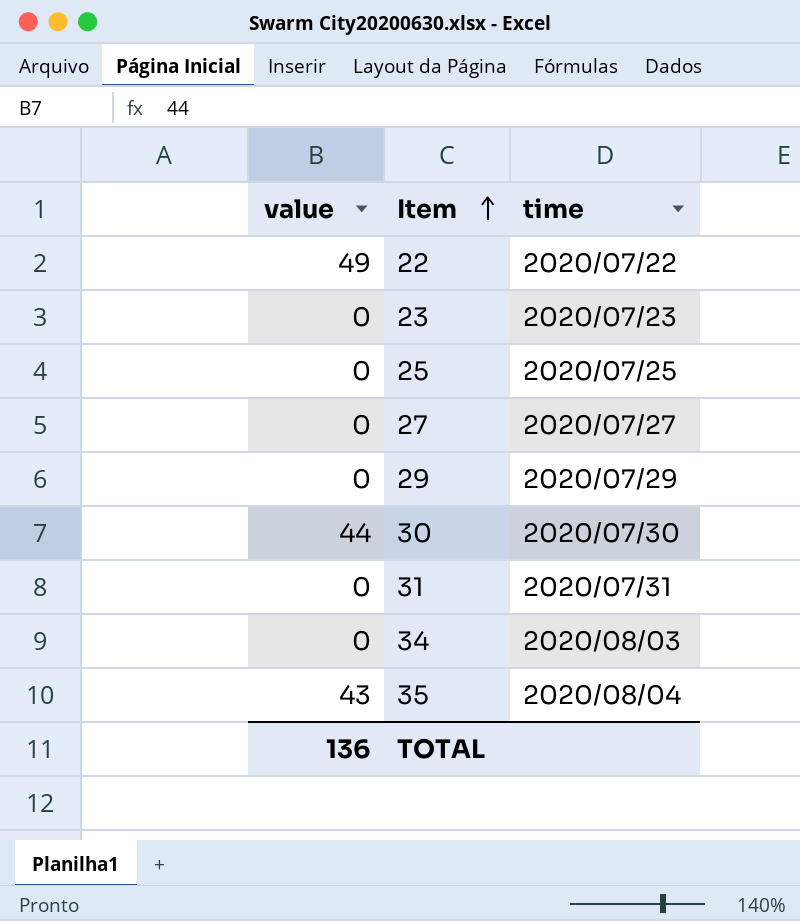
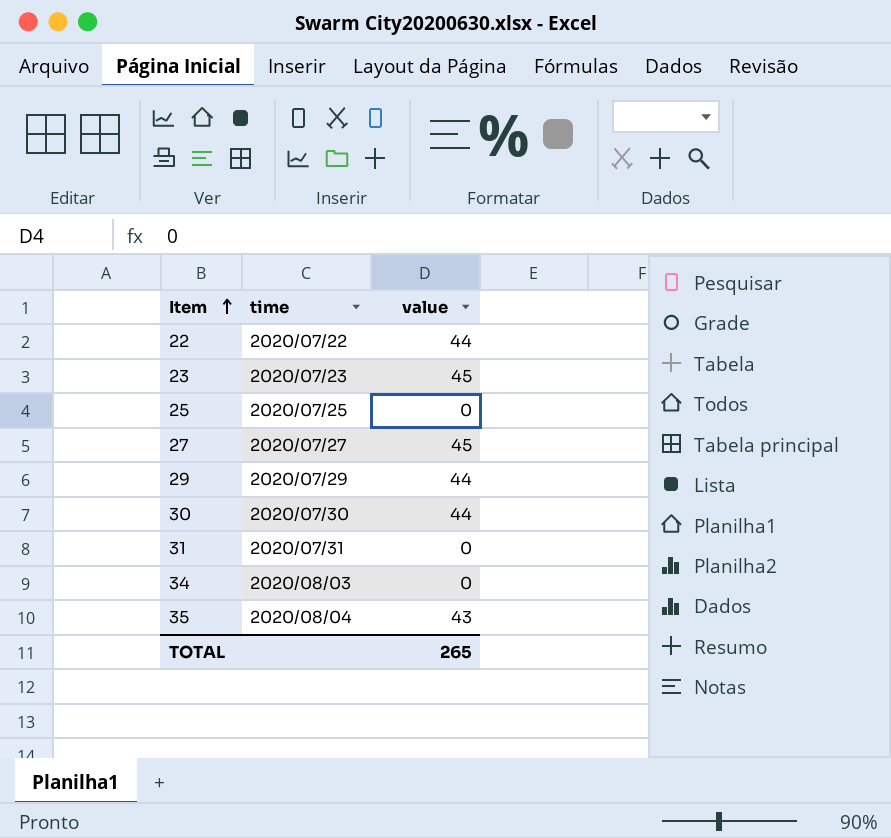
column value | position: 1 -> 3
22 | value: 49 -> 44
23 | value: 0 -> 45
27 | value: 0 -> 45
29 | value: 0 -> 44
TOTAL | value: 136 -> 265

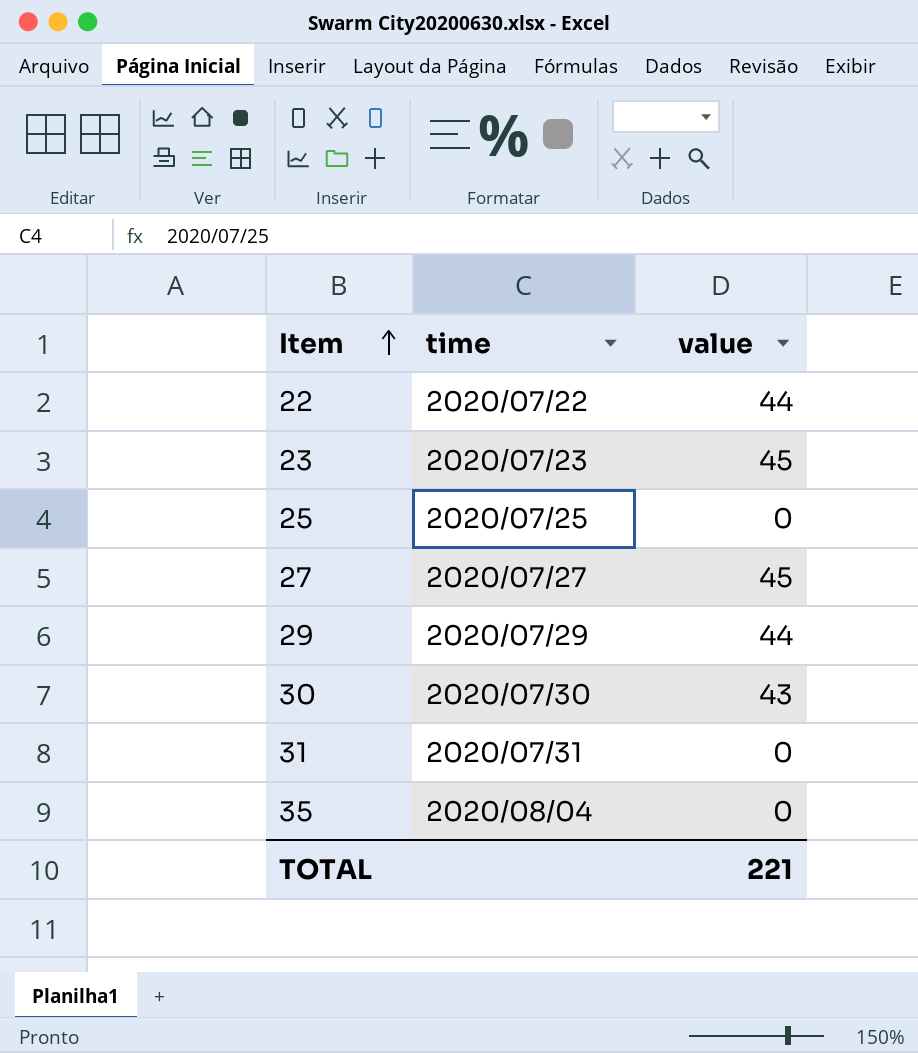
row 34: 2020/08/03 | 0 -> none
30 | value: 44 -> 43
35 | value: 43 -> 0
TOTAL | value: 265 -> 221

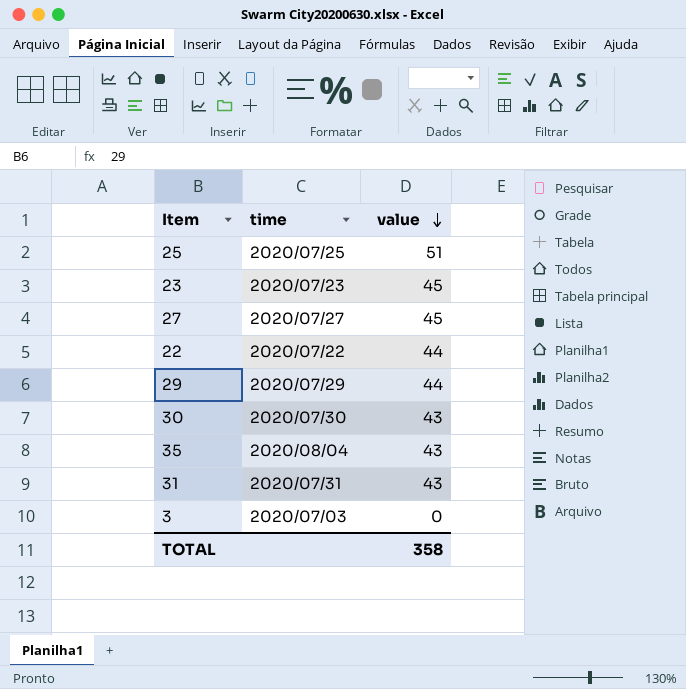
row order: Item ascending -> value descending
25 | value: 0 -> 51
35 | value: 0 -> 43
31 | value: 0 -> 43
row 3: none -> 2020/07/03 | 0
TOTAL | value: 221 -> 358

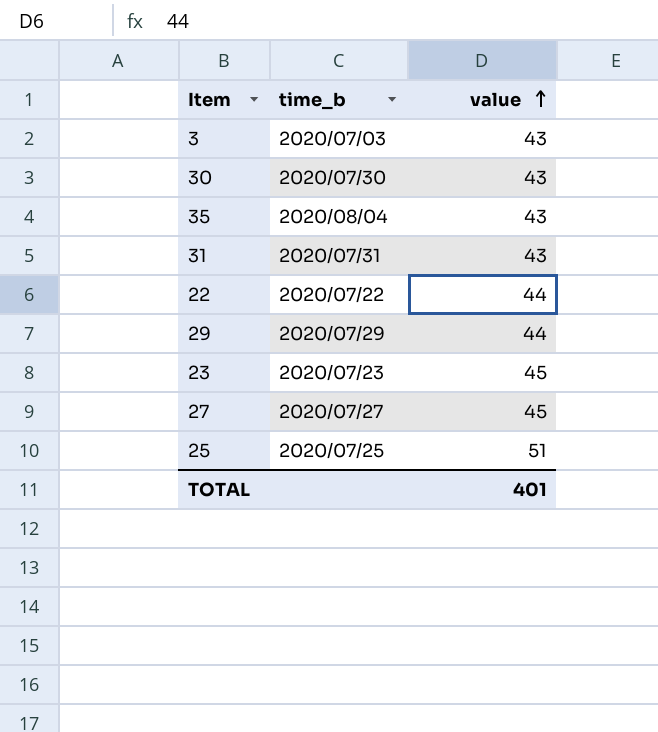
row order: value descending -> value ascending
column name: time -> time_b
3 | value: 0 -> 43
TOTAL | value: 358 -> 401

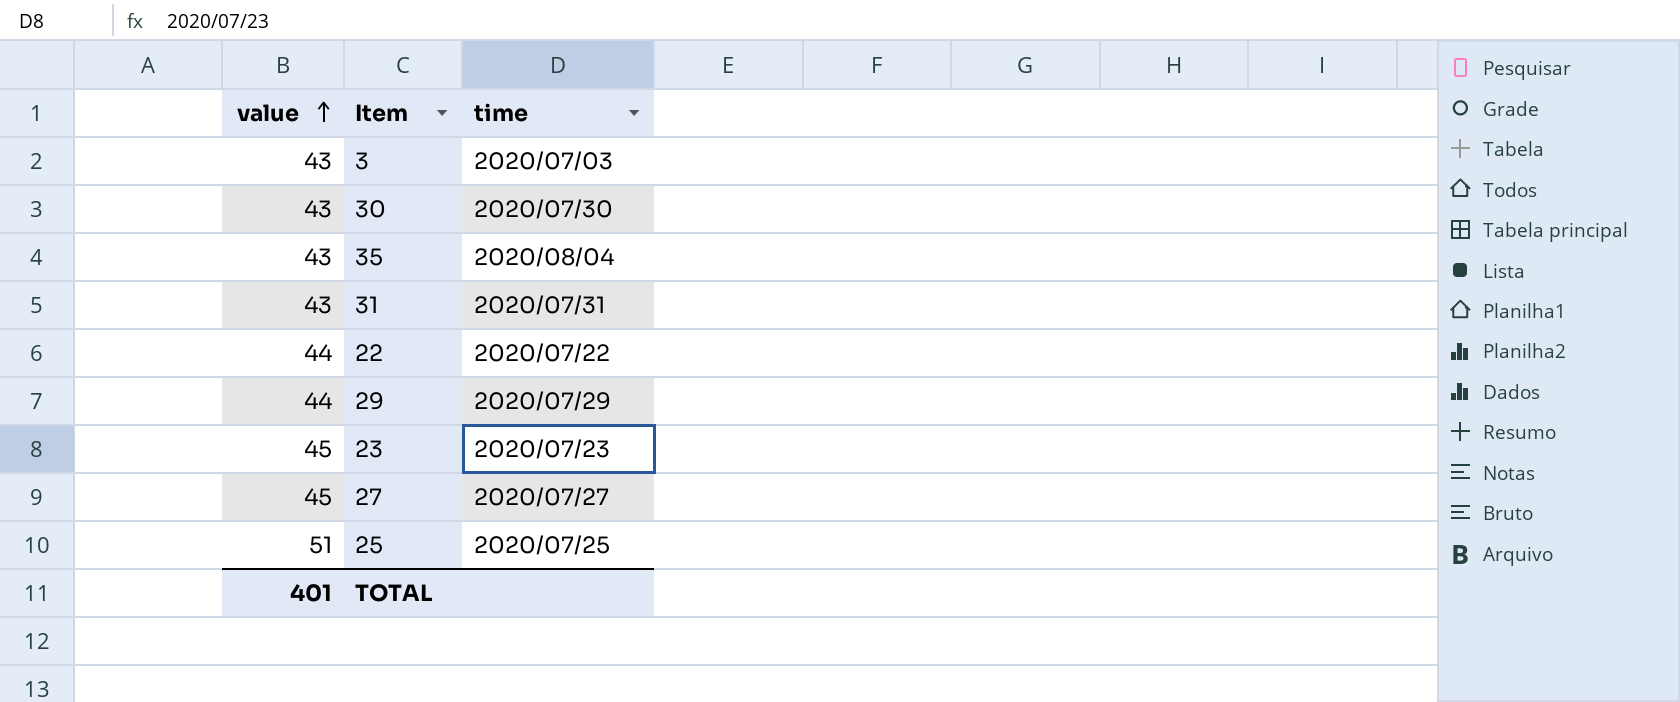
column value | position: 3 -> 1
column name: time_b -> time

